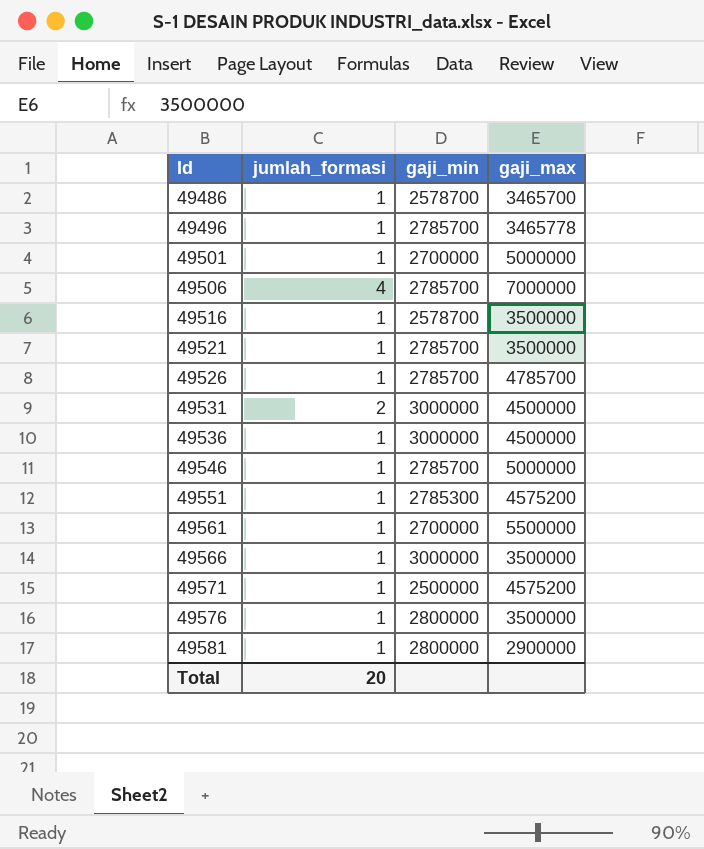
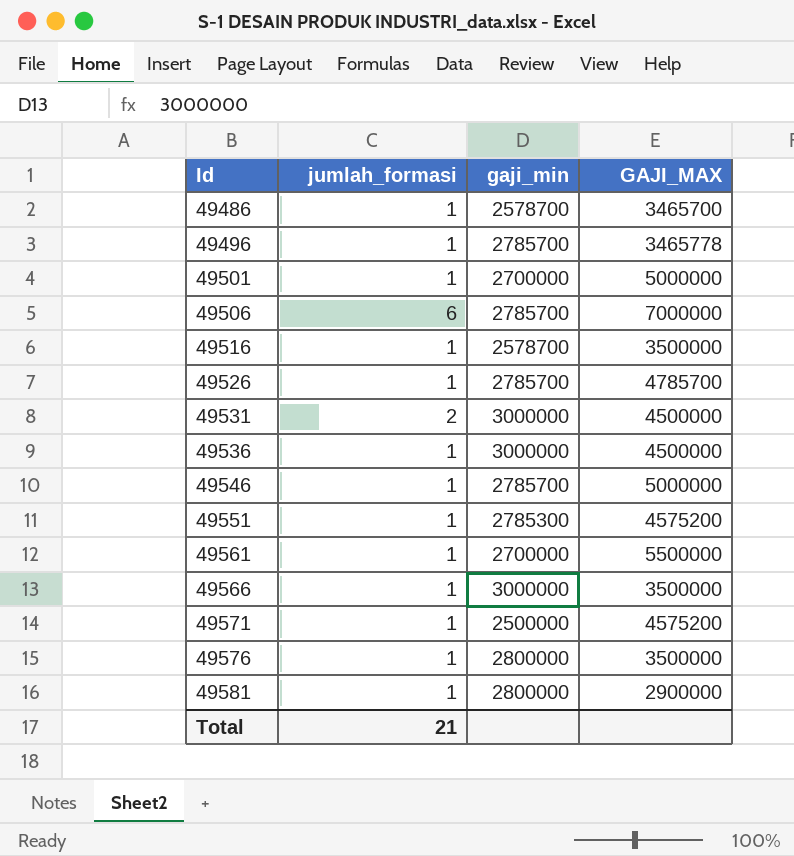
column name: gaji_max -> GAJI_MAX
row 49521: 1 | 2785700 | 3500000 -> none
49506 | jumlah_formasi: 4 -> 6
Total | jumlah_formasi: 20 -> 21

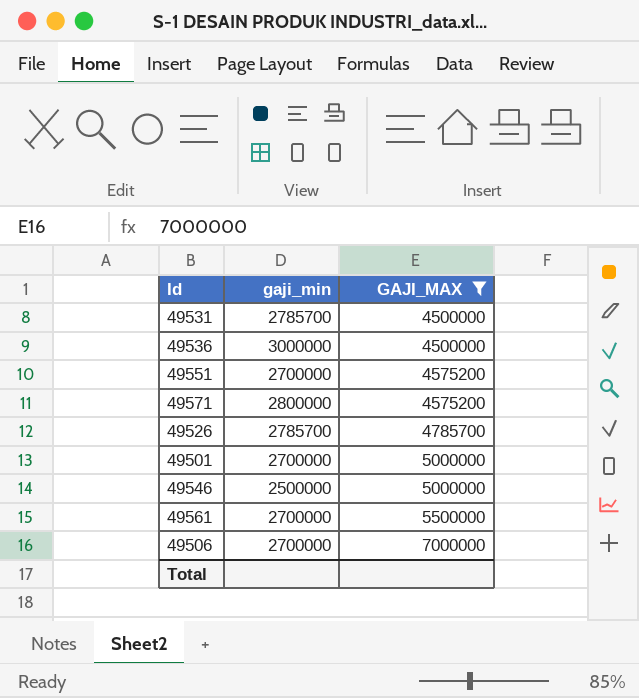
filter: none -> GAJI_MAX >= 4500000
row order: Id ascending -> GAJI_MAX ascending
column jumlah_formasi | position: 2 -> none
49531 | gaji_min: 3000000 -> 2785700
49551 | gaji_min: 2785300 -> 2700000
49571 | gaji_min: 2500000 -> 2800000
49546 | gaji_min: 2785700 -> 2500000
49506 | gaji_min: 2785700 -> 2700000

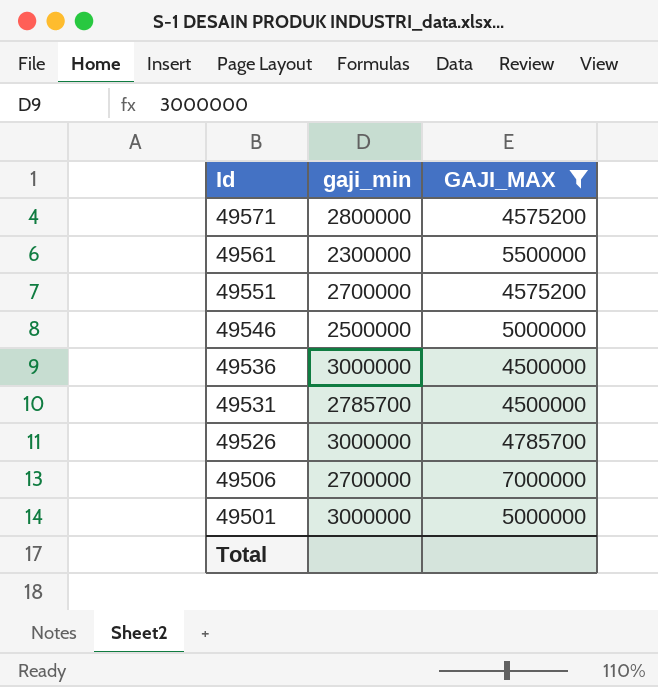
row order: GAJI_MAX ascending -> Id descending
49561 | gaji_min: 2700000 -> 2300000
49526 | gaji_min: 2785700 -> 3000000
49501 | gaji_min: 2700000 -> 3000000

